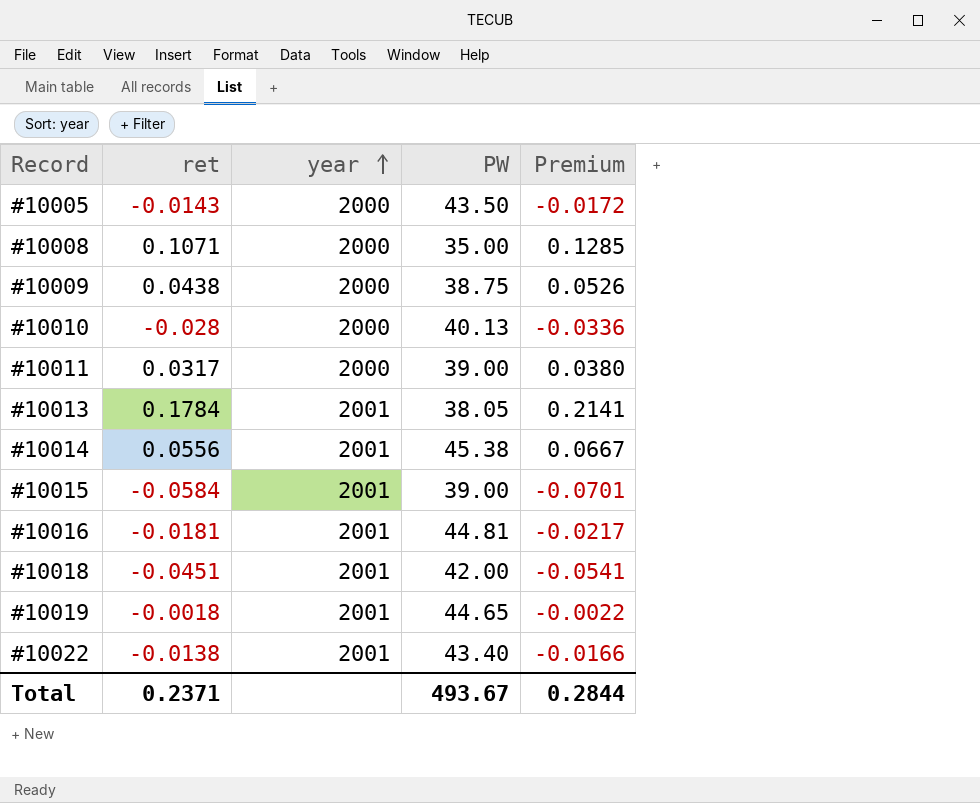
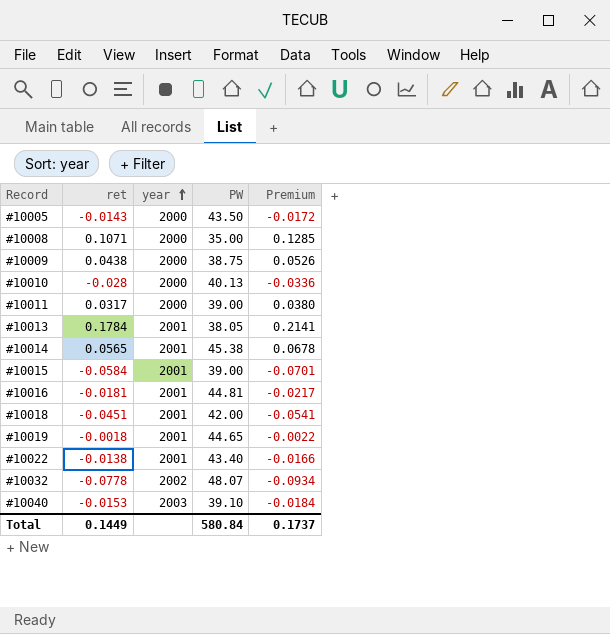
#10014 | ret: 0.0556 -> 0.0565
#10014 | Premium: 0.0667 -> 0.0678
row #10032: none -> -0.0778 | 2002 | 48.07 | -0.0934
row #10040: none -> -0.0153 | 2003 | 39.10 | -0.0184
Total | ret: 0.2371 -> 0.1449
Total | PW: 493.67 -> 580.84
Total | Premium: 0.2844 -> 0.1737

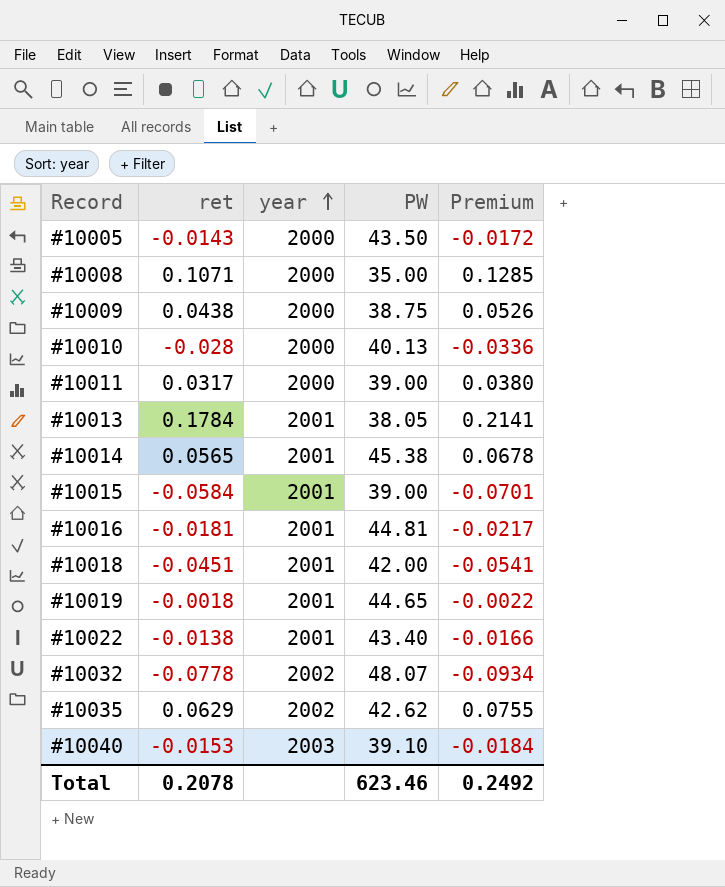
row #10035: none -> 0.0629 | 2002 | 42.62 | 0.0755
Total | ret: 0.1449 -> 0.2078
Total | PW: 580.84 -> 623.46
Total | Premium: 0.1737 -> 0.2492

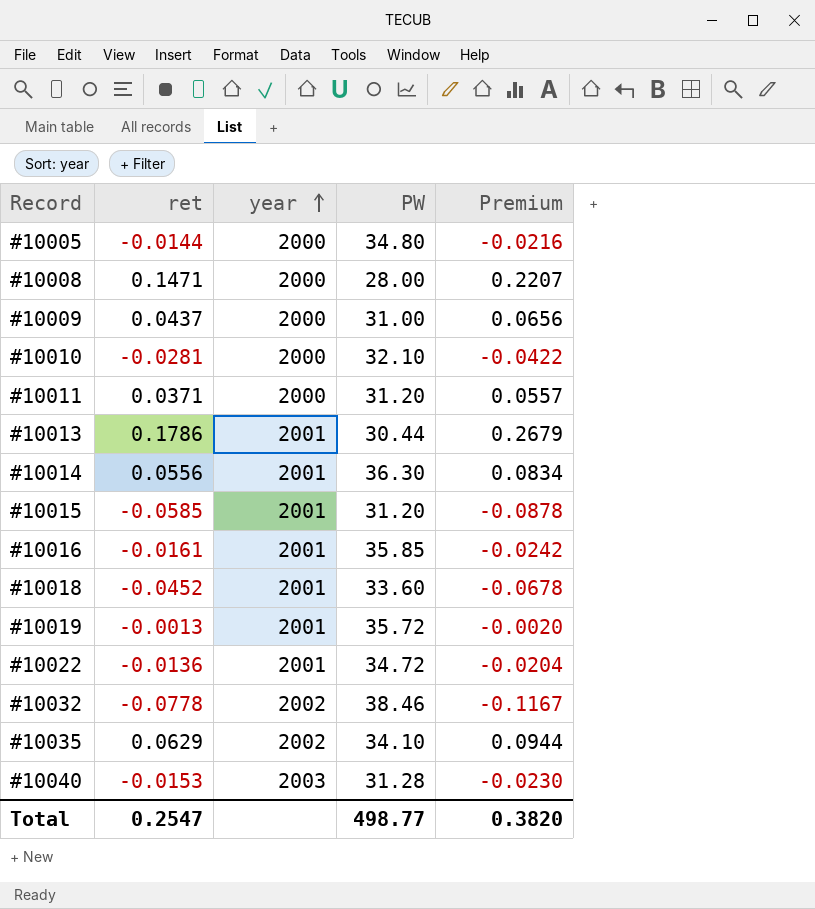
column Premium | formula: [ret] * 1.2 -> [ret] * 1.5
#10005 | ret: -0.0143 -> -0.0144
#10005 | PW: 43.50 -> 34.80
#10008 | ret: 0.1071 -> 0.1471
#10008 | PW: 35.00 -> 28.00
#10009 | ret: 0.0438 -> 0.0437
#10009 | PW: 38.75 -> 31.00
#10010 | ret: -0.028 -> -0.0281
#10010 | PW: 40.13 -> 32.10
#10011 | ret: 0.0317 -> 0.0371
#10011 | PW: 39.00 -> 31.20
#10013 | ret: 0.1784 -> 0.1786
#10013 | PW: 38.05 -> 30.44
#10014 | ret: 0.0565 -> 0.0556
#10014 | PW: 45.38 -> 36.30
#10015 | ret: -0.0584 -> -0.0585
#10015 | PW: 39.00 -> 31.20
#10016 | ret: -0.0181 -> -0.0161
#10016 | PW: 44.81 -> 35.85
#10018 | ret: -0.0451 -> -0.0452
#10018 | PW: 42.00 -> 33.60
#10019 | ret: -0.0018 -> -0.0013
#10019 | PW: 44.65 -> 35.72
#10022 | ret: -0.0138 -> -0.0136
#10022 | PW: 43.40 -> 34.72
#10032 | PW: 48.07 -> 38.46
#10035 | PW: 42.62 -> 34.10
#10040 | PW: 39.10 -> 31.28
Total | ret: 0.2078 -> 0.2547
Total | PW: 623.46 -> 498.77
Total | Premium: 0.2492 -> 0.3820

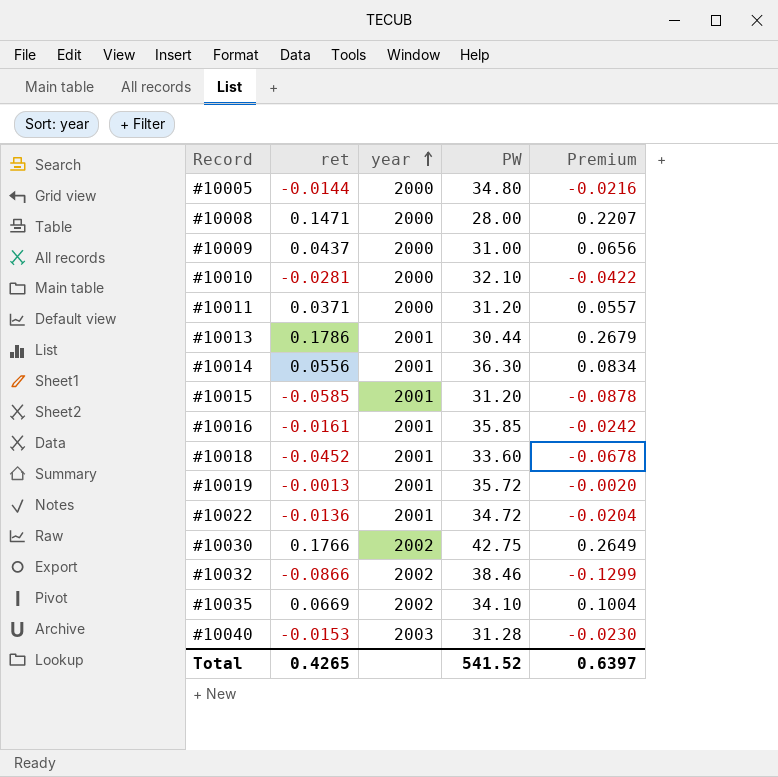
row #10030: none -> 0.1766 | 2002 | 42.75 | 0.2649
#10032 | ret: -0.0778 -> -0.0866
#10032 | Premium: -0.1167 -> -0.1299
#10035 | ret: 0.0629 -> 0.0669
#10035 | Premium: 0.0944 -> 0.1004
Total | ret: 0.2547 -> 0.4265
Total | PW: 498.77 -> 541.52
Total | Premium: 0.3820 -> 0.6397

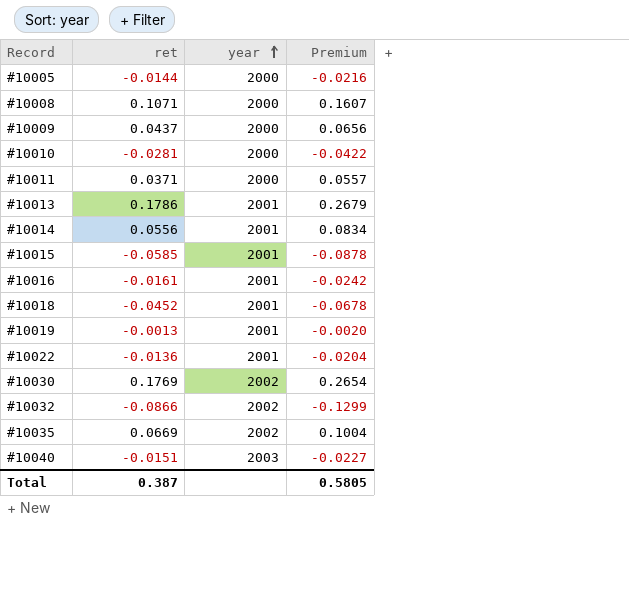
column PW | position: 4 -> none
#10008 | ret: 0.1471 -> 0.1071
#10008 | Premium: 0.2207 -> 0.1607
#10030 | ret: 0.1766 -> 0.1769
#10030 | Premium: 0.2649 -> 0.2654
#10040 | ret: -0.0153 -> -0.0151
#10040 | Premium: -0.0230 -> -0.0227
Total | ret: 0.4265 -> 0.387
Total | Premium: 0.6397 -> 0.5805

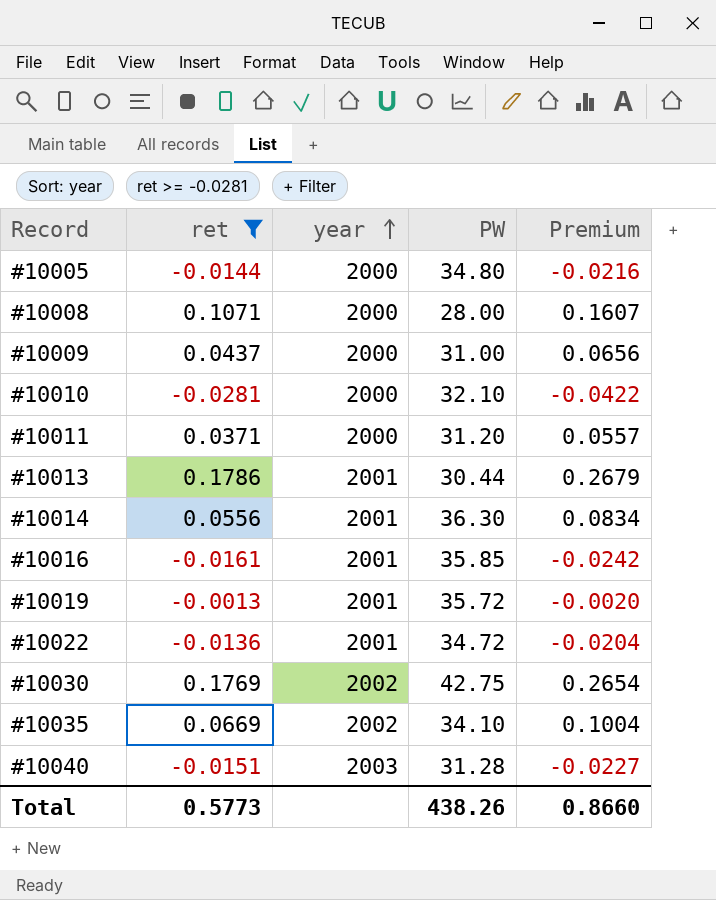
filter: none -> ret >= -0.0281
column PW | position: none -> 4
Total | ret: 0.387 -> 0.5773
Total | Premium: 0.5805 -> 0.8660

